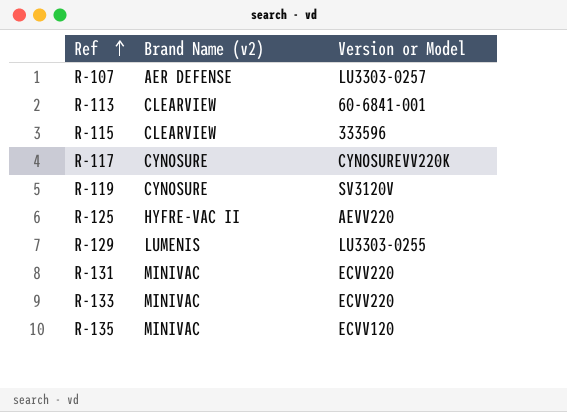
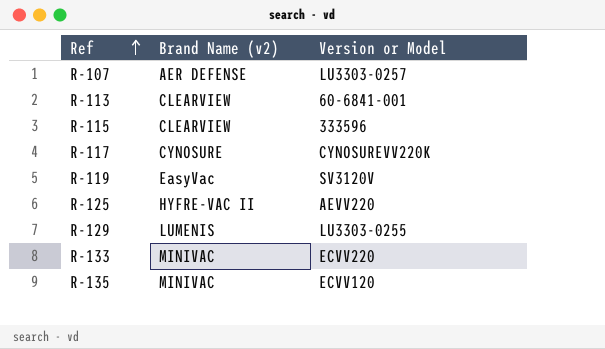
row R-131: MINIVAC | ECVV220 -> none
R-119 | Brand Name (v2): CYNOSURE -> EasyVac

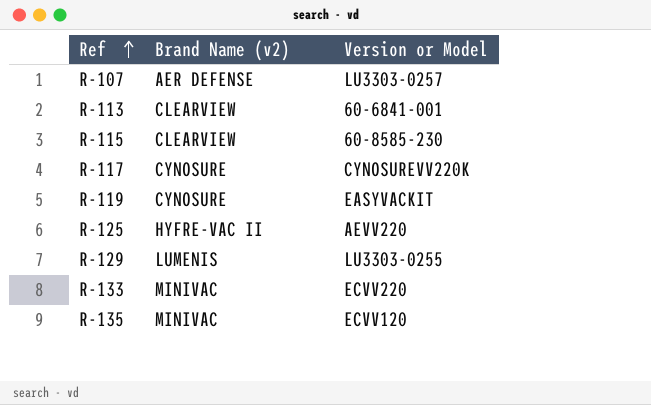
R-115 | Version or Model: 333596 -> 60-8585-230
R-119 | Brand Name (v2): EasyVac -> CYNOSURE
R-119 | Version or Model: SV3120V -> EASYVACKIT

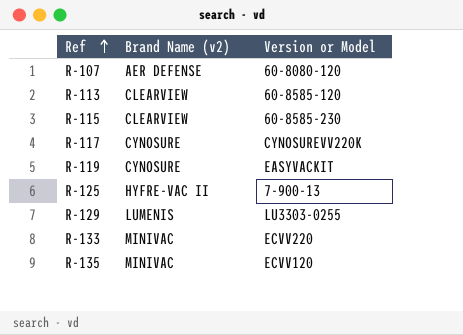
R-107 | Version or Model: LU3303-0257 -> 60-8080-120
R-113 | Version or Model: 60-6841-001 -> 60-8585-120
R-125 | Version or Model: AEVV220 -> 7-900-13

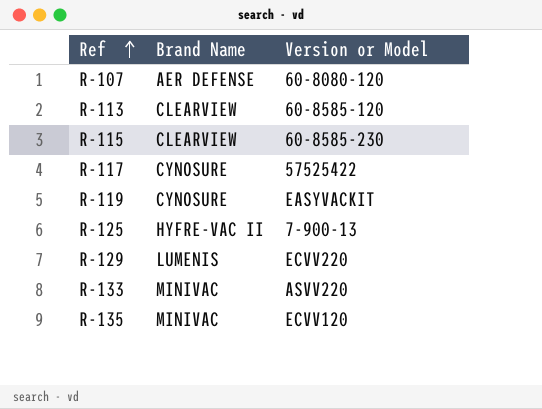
column name: Brand Name (v2) -> Brand Name
R-117 | Version or Model: CYNOSUREVV220K -> 57525422
R-129 | Version or Model: LU3303-0255 -> ECVV220
R-133 | Version or Model: ECVV220 -> ASVV220

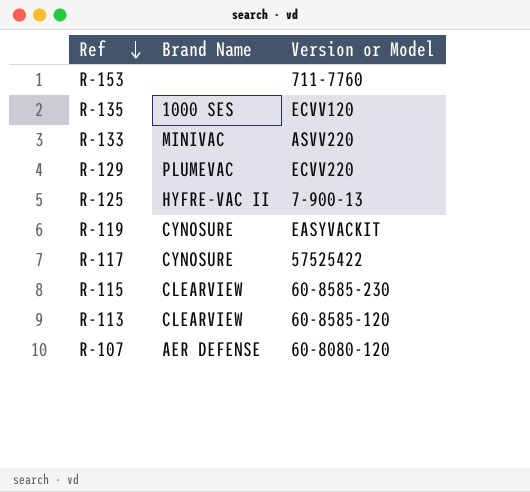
row order: Ref ascending -> Ref descending
row R-153: none -> none | 711-7760
R-135 | Brand Name: MINIVAC -> 1000 SES
R-129 | Brand Name: LUMENIS -> PLUMEVAC

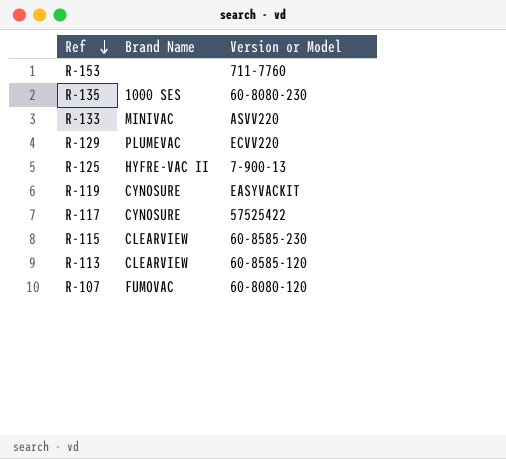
R-135 | Version or Model: ECVV120 -> 60-8080-230
R-107 | Brand Name: AER DEFENSE -> FUMOVAC

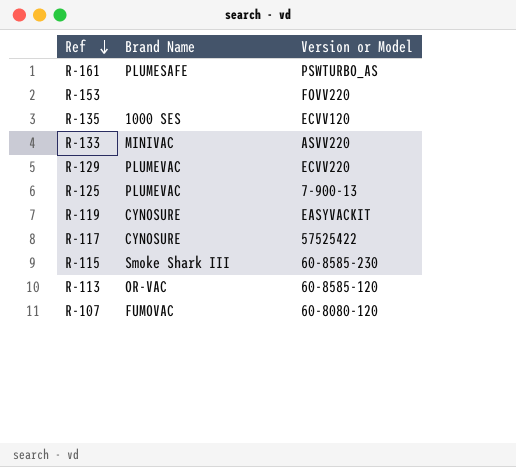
row R-161: none -> PLUMESAFE | PSWTURBO_AS
R-153 | Version or Model: 711-7760 -> FOVV220
R-135 | Version or Model: 60-8080-230 -> ECVV120
R-125 | Brand Name: HYFRE-VAC II -> PLUMEVAC
R-115 | Brand Name: CLEARVIEW -> Smoke Shark III
R-113 | Brand Name: CLEARVIEW -> OR-VAC

